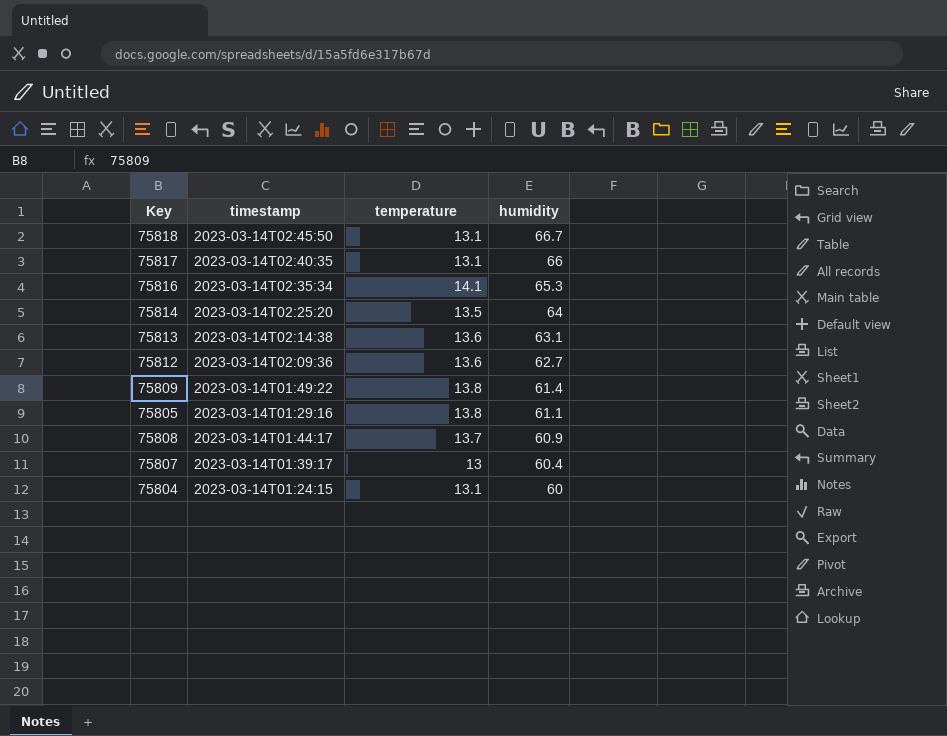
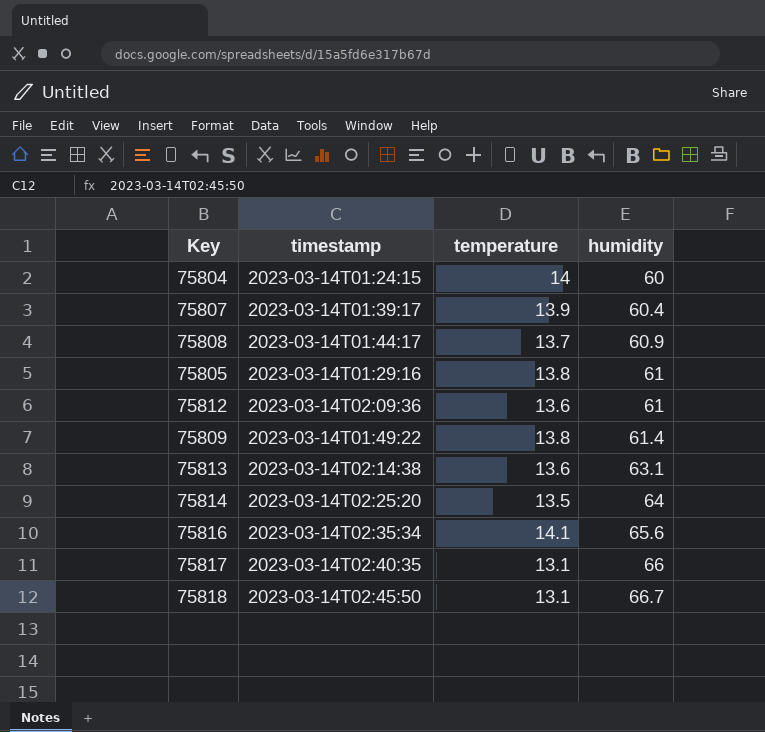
row order: humidity descending -> humidity ascending
75804 | temperature: 13.1 -> 14
75807 | temperature: 13 -> 13.9
75805 | humidity: 61.1 -> 61
75812 | humidity: 62.7 -> 61
75816 | humidity: 65.3 -> 65.6

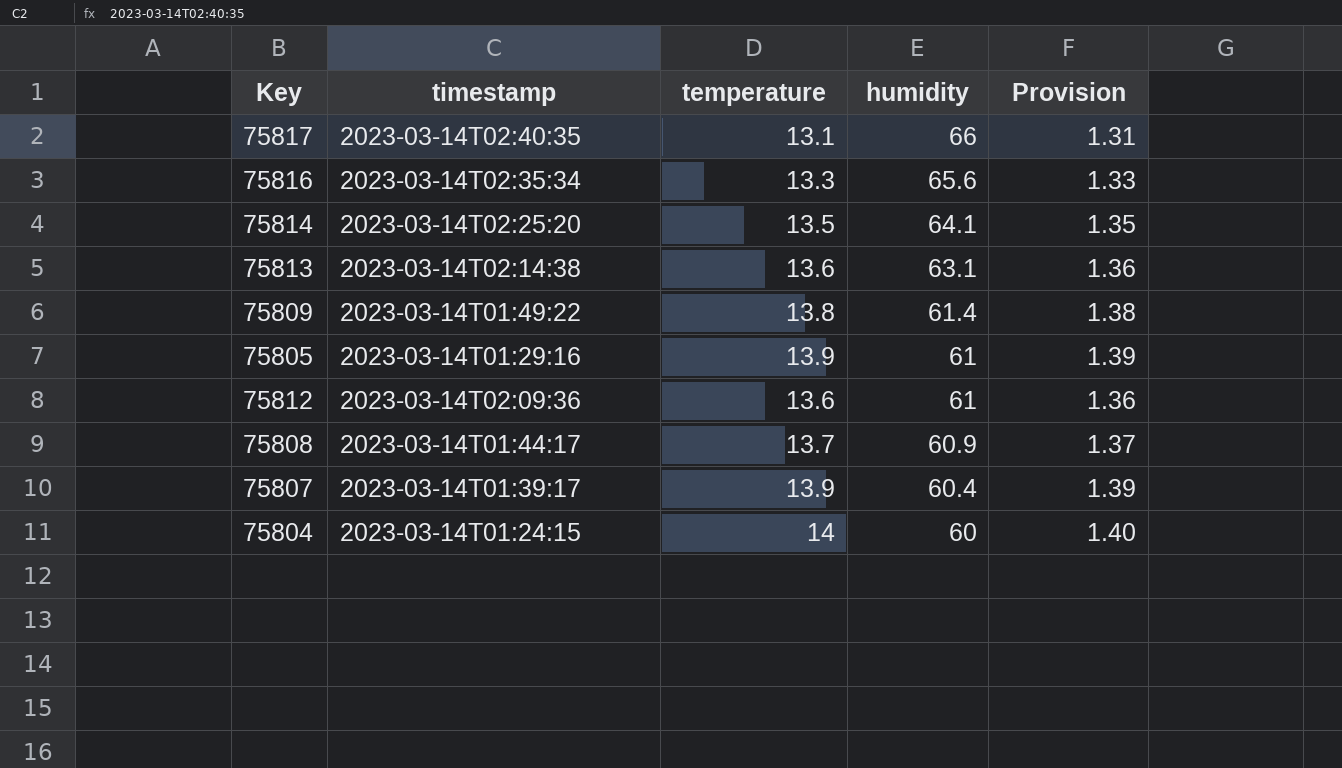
row order: humidity ascending -> humidity descending
column Provision | formula: none -> [temperature] * 0.1
row 75818: 2023-03-14T02:45:50 | 13.1 | 66.7 -> none
75816 | temperature: 14.1 -> 13.3
75814 | humidity: 64 -> 64.1
75805 | temperature: 13.8 -> 13.9

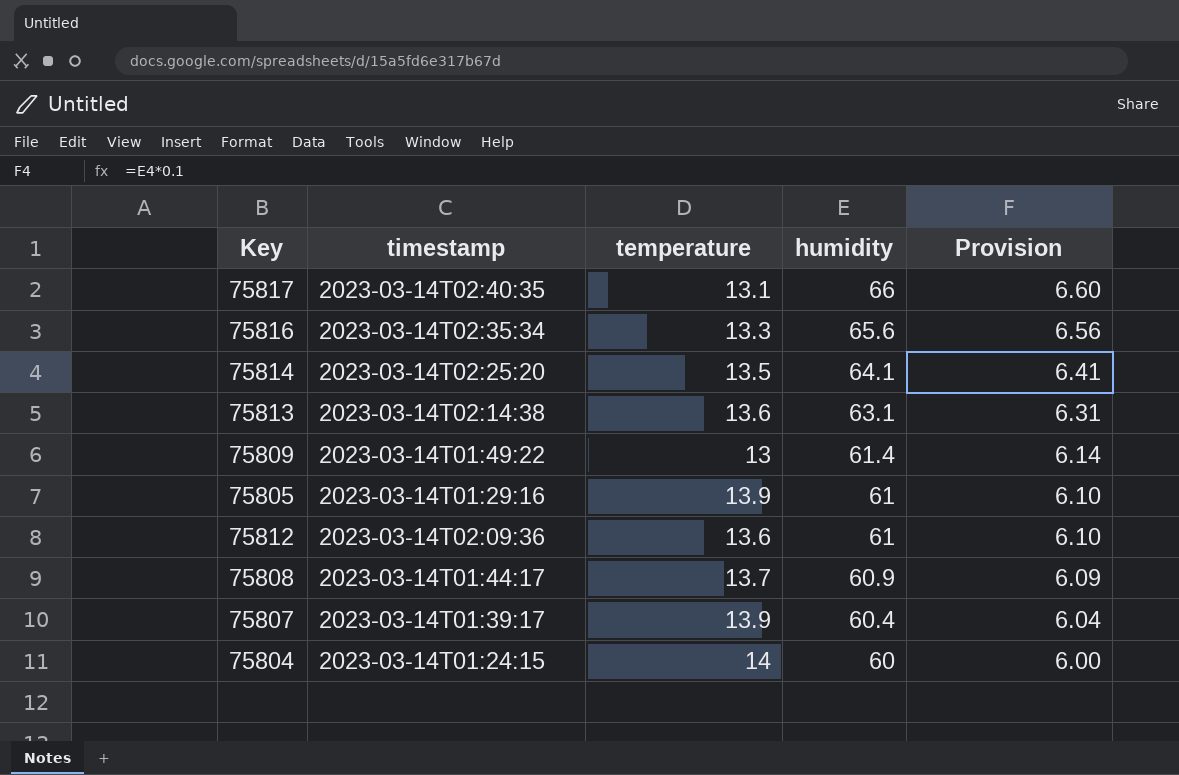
column Provision | formula: [temperature] * 0.1 -> [humidity] * 0.1
75809 | temperature: 13.8 -> 13

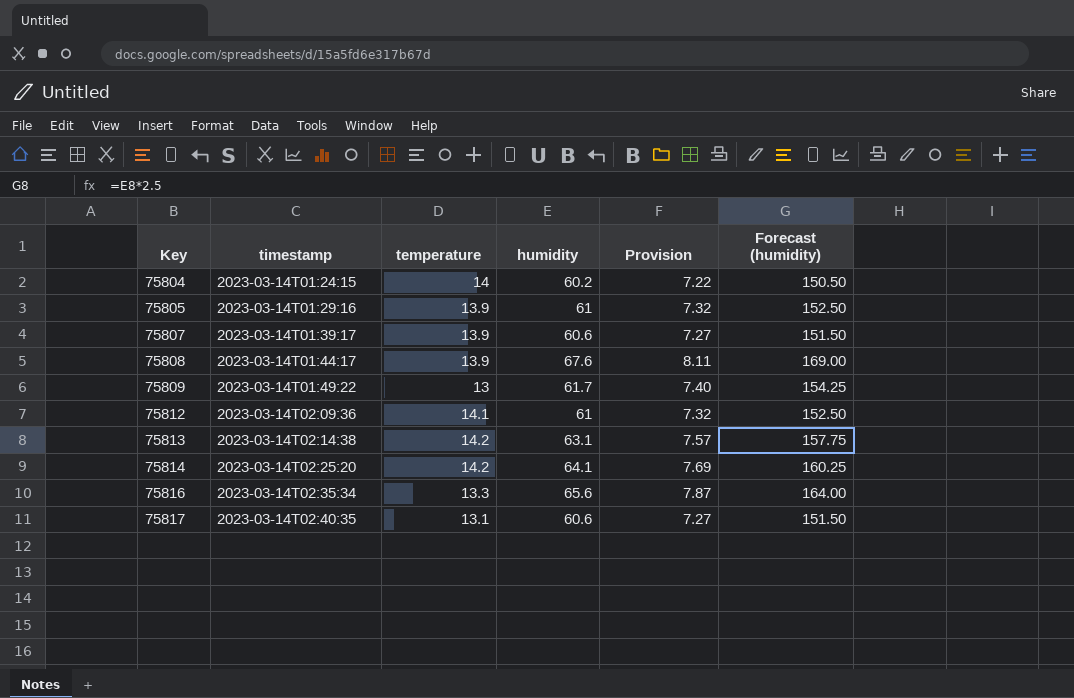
row order: humidity descending -> Key ascending
column Provision | formula: [humidity] * 0.1 -> [humidity] * 0.12
column Forecast (humidity) | formula: none -> [humidity] * 2.5
75804 | humidity: 60 -> 60.2
75807 | humidity: 60.4 -> 60.6
75808 | temperature: 13.7 -> 13.9
75808 | humidity: 60.9 -> 67.6
75809 | humidity: 61.4 -> 61.7
75812 | temperature: 13.6 -> 14.1
75813 | temperature: 13.6 -> 14.2
75814 | temperature: 13.5 -> 14.2
75817 | humidity: 66 -> 60.6

